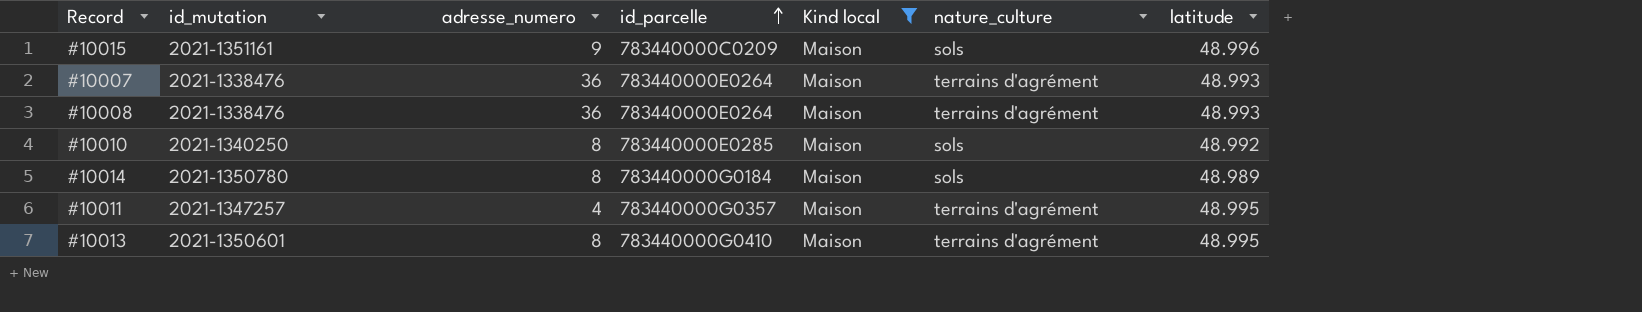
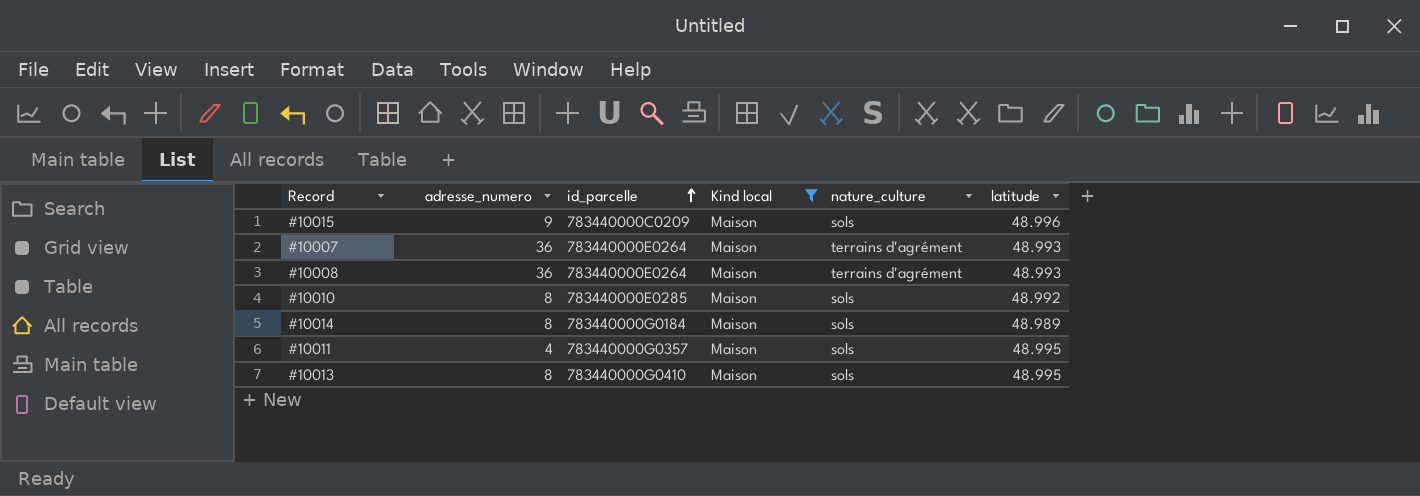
column id_mutation | position: 2 -> none
#10011 | nature_culture: terrains d'agrément -> sols
#10013 | nature_culture: terrains d'agrément -> sols

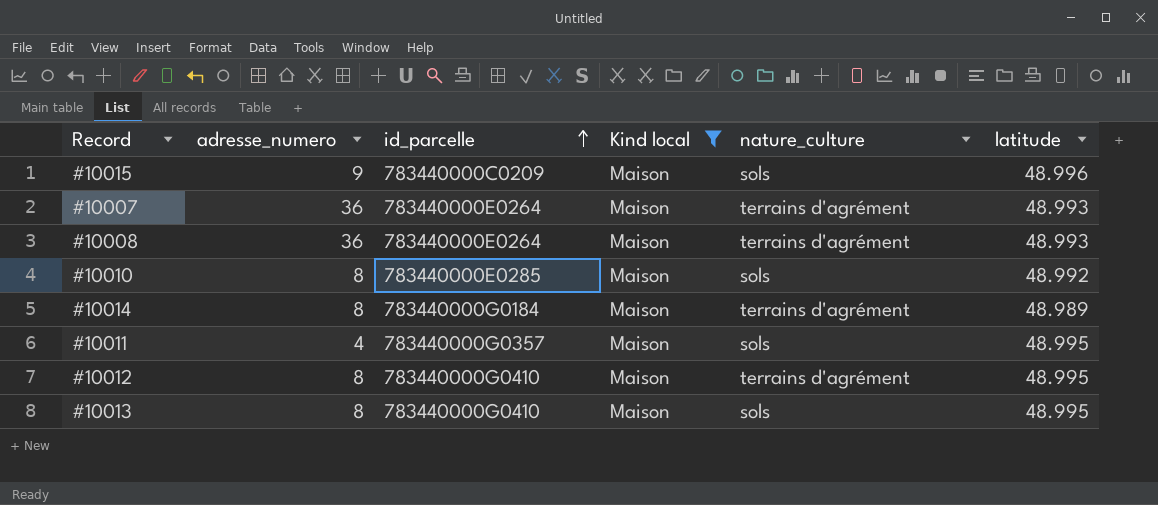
#10014 | nature_culture: sols -> terrains d'agrément
row #10012: none -> 8 | 783440000G0410 | Maison | terrains d'agrément | 48.995

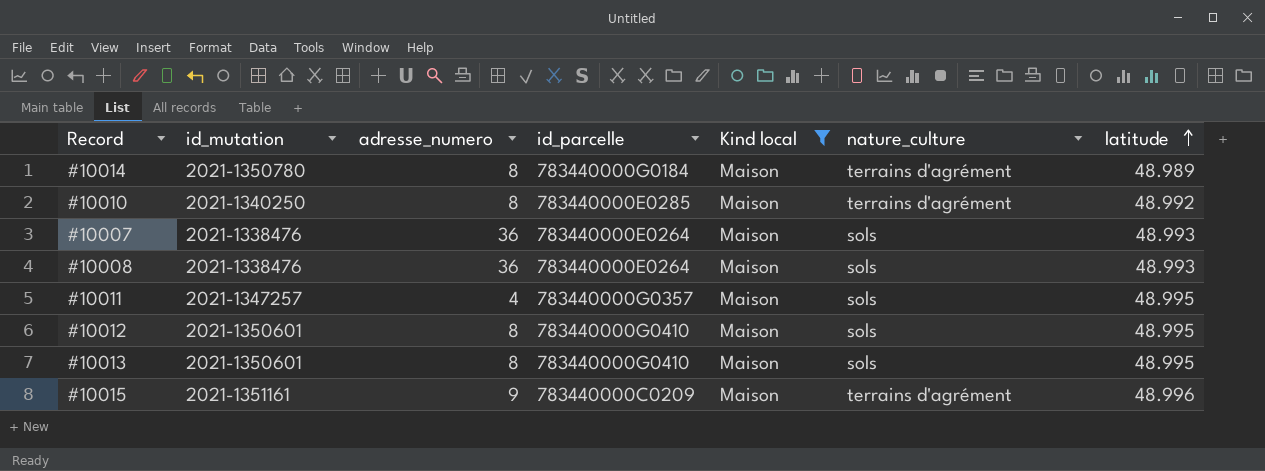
row order: id_parcelle ascending -> latitude ascending
column id_mutation | position: none -> 2
#10010 | nature_culture: sols -> terrains d'agrément
#10007 | nature_culture: terrains d'agrément -> sols
#10008 | nature_culture: terrains d'agrément -> sols
#10012 | nature_culture: terrains d'agrément -> sols
#10015 | nature_culture: sols -> terrains d'agrément

